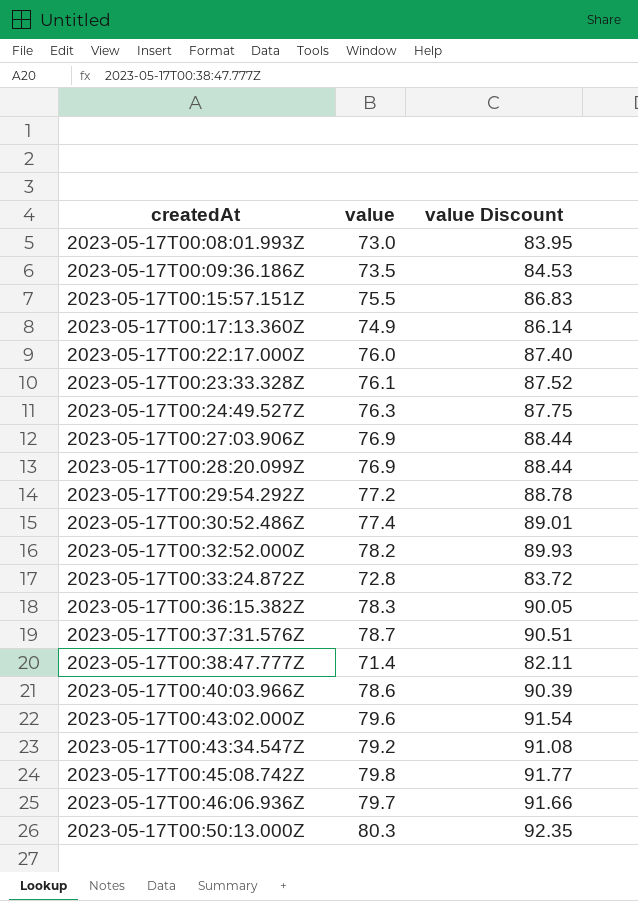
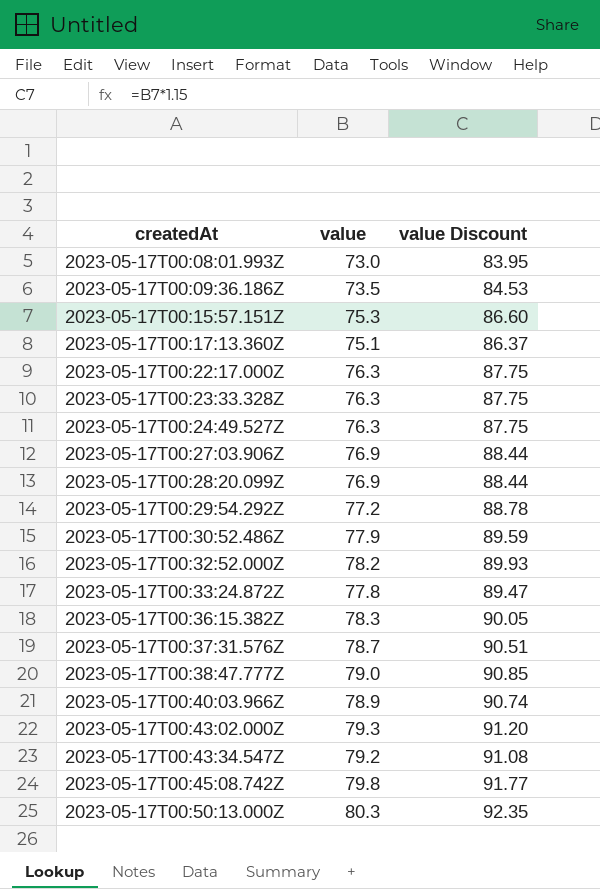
row 2023-05-17T00:46:06.936Z: 79.7 | 91.66 -> none
2023-05-17T00:15:57.151Z | value: 75.5 -> 75.3
2023-05-17T00:15:57.151Z | value Discount: 86.83 -> 86.60
2023-05-17T00:17:13.360Z | value: 74.9 -> 75.1
2023-05-17T00:17:13.360Z | value Discount: 86.14 -> 86.37
2023-05-17T00:22:17.000Z | value: 76.0 -> 76.3
2023-05-17T00:22:17.000Z | value Discount: 87.40 -> 87.75
2023-05-17T00:23:33.328Z | value: 76.1 -> 76.3
2023-05-17T00:23:33.328Z | value Discount: 87.52 -> 87.75
2023-05-17T00:30:52.486Z | value: 77.4 -> 77.9
2023-05-17T00:30:52.486Z | value Discount: 89.01 -> 89.59
2023-05-17T00:33:24.872Z | value: 72.8 -> 77.8
2023-05-17T00:33:24.872Z | value Discount: 83.72 -> 89.47
2023-05-17T00:38:47.777Z | value: 71.4 -> 79.0
2023-05-17T00:38:47.777Z | value Discount: 82.11 -> 90.85
2023-05-17T00:40:03.966Z | value: 78.6 -> 78.9
2023-05-17T00:40:03.966Z | value Discount: 90.39 -> 90.74
2023-05-17T00:43:02.000Z | value: 79.6 -> 79.3
2023-05-17T00:43:02.000Z | value Discount: 91.54 -> 91.20

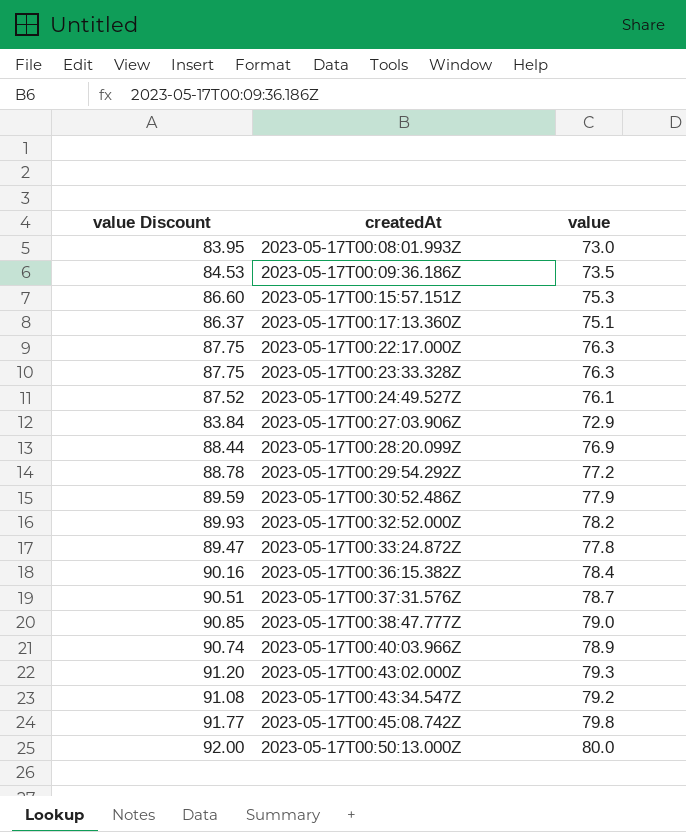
column value Discount | position: 3 -> 1
2023-05-17T00:24:49.527Z | value Discount: 87.75 -> 87.52
2023-05-17T00:24:49.527Z | value: 76.3 -> 76.1
2023-05-17T00:27:03.906Z | value Discount: 88.44 -> 83.84
2023-05-17T00:27:03.906Z | value: 76.9 -> 72.9
2023-05-17T00:36:15.382Z | value Discount: 90.05 -> 90.16
2023-05-17T00:36:15.382Z | value: 78.3 -> 78.4
2023-05-17T00:50:13.000Z | value Discount: 92.35 -> 92.00
2023-05-17T00:50:13.000Z | value: 80.3 -> 80.0

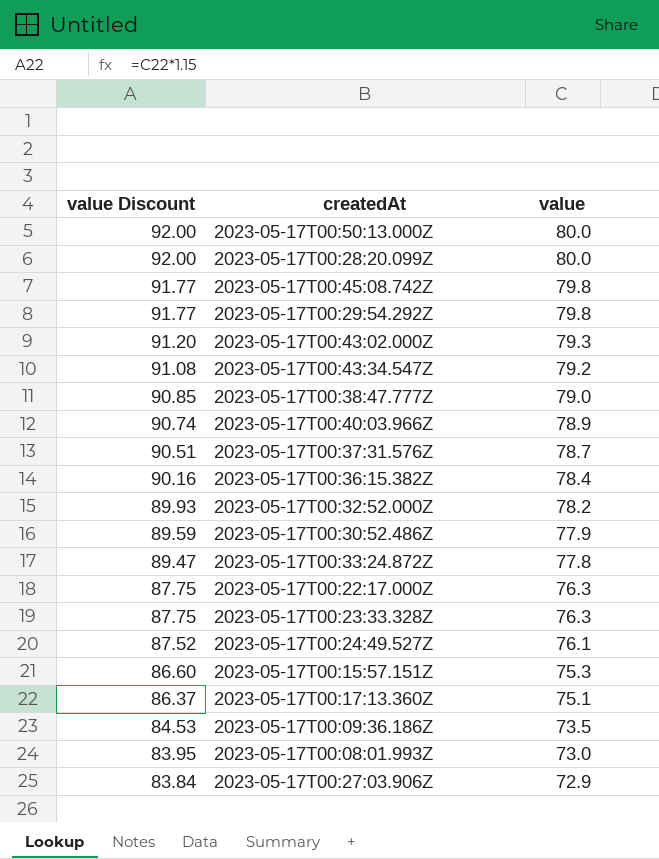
row order: createdAt ascending -> value Discount descending
2023-05-17T00:28:20.099Z | value Discount: 88.44 -> 92.00
2023-05-17T00:28:20.099Z | value: 76.9 -> 80.0
2023-05-17T00:29:54.292Z | value Discount: 88.78 -> 91.77
2023-05-17T00:29:54.292Z | value: 77.2 -> 79.8

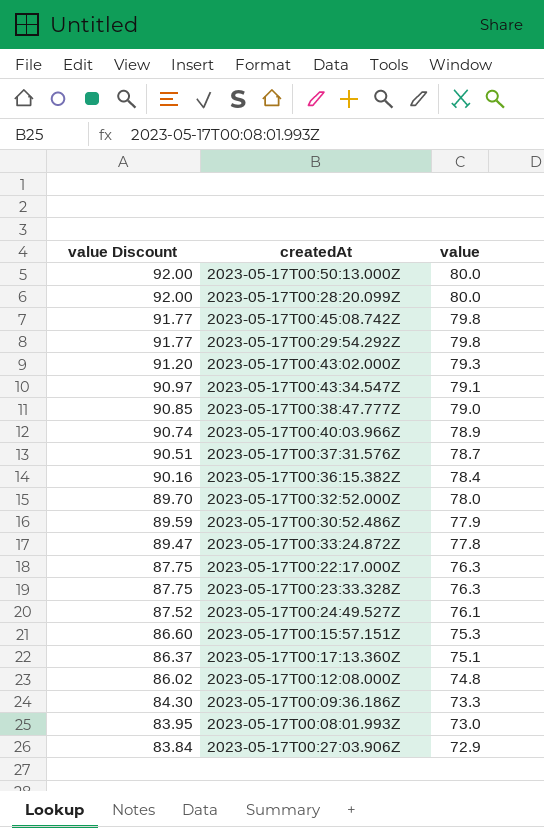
2023-05-17T00:43:34.547Z | value Discount: 91.08 -> 90.97
2023-05-17T00:43:34.547Z | value: 79.2 -> 79.1
2023-05-17T00:32:52.000Z | value Discount: 89.93 -> 89.70
2023-05-17T00:32:52.000Z | value: 78.2 -> 78.0
row 2023-05-17T00:12:08.000Z: none -> 86.02 | 74.8
2023-05-17T00:09:36.186Z | value Discount: 84.53 -> 84.30
2023-05-17T00:09:36.186Z | value: 73.5 -> 73.3

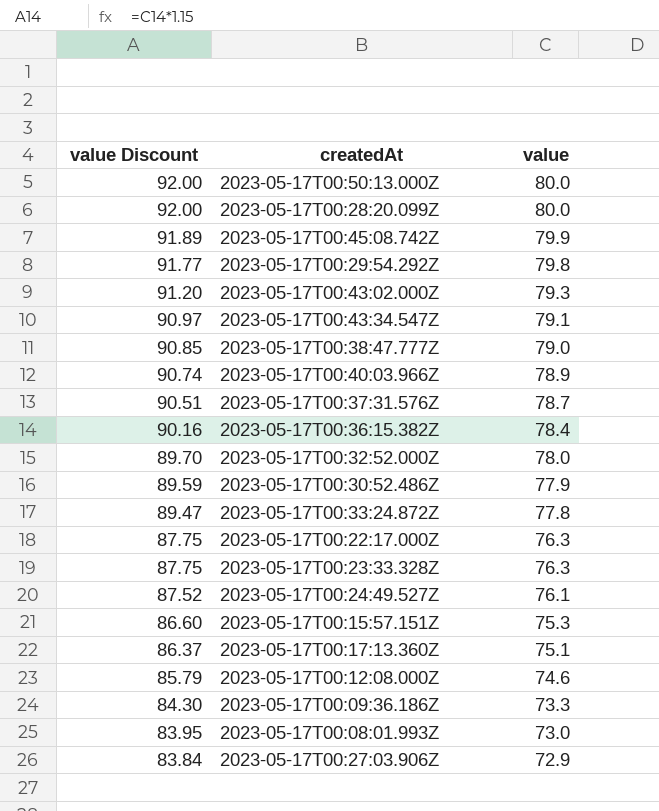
2023-05-17T00:45:08.742Z | value Discount: 91.77 -> 91.89
2023-05-17T00:45:08.742Z | value: 79.8 -> 79.9
2023-05-17T00:12:08.000Z | value Discount: 86.02 -> 85.79
2023-05-17T00:12:08.000Z | value: 74.8 -> 74.6

